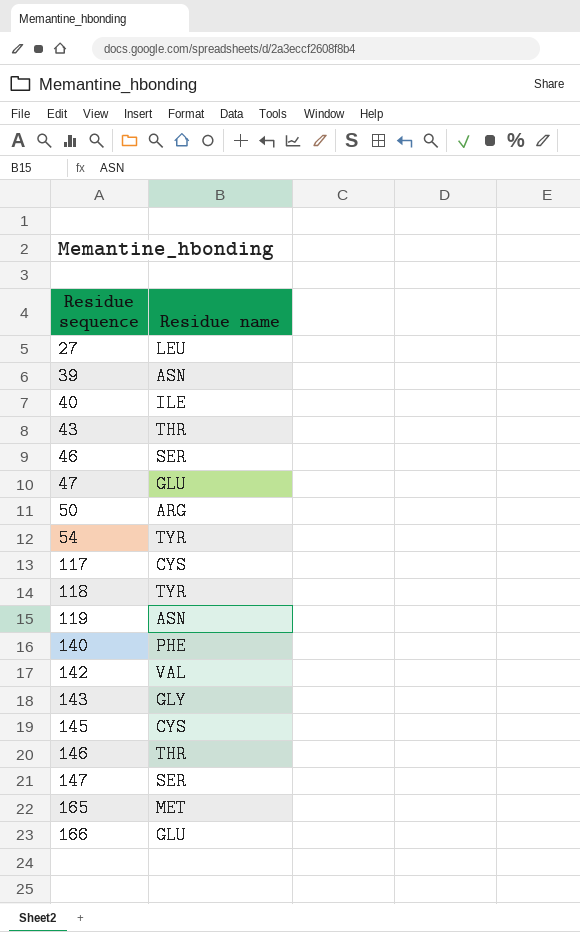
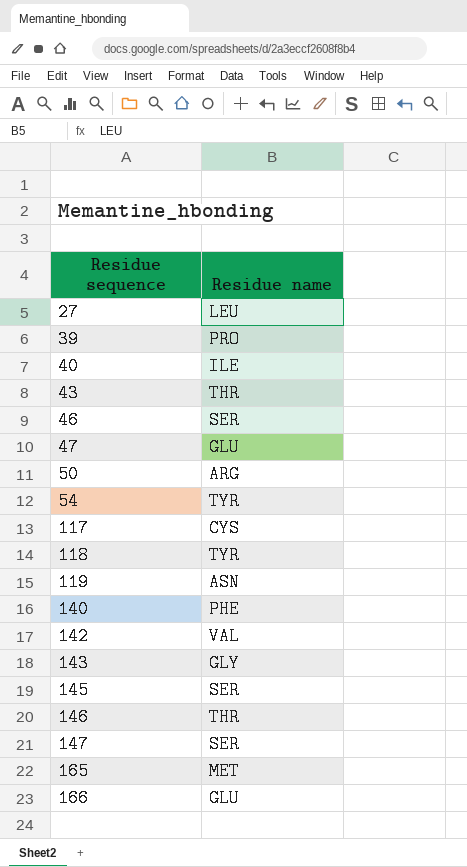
39 | Residue name: ASN -> PRO
145 | Residue name: CYS -> SER

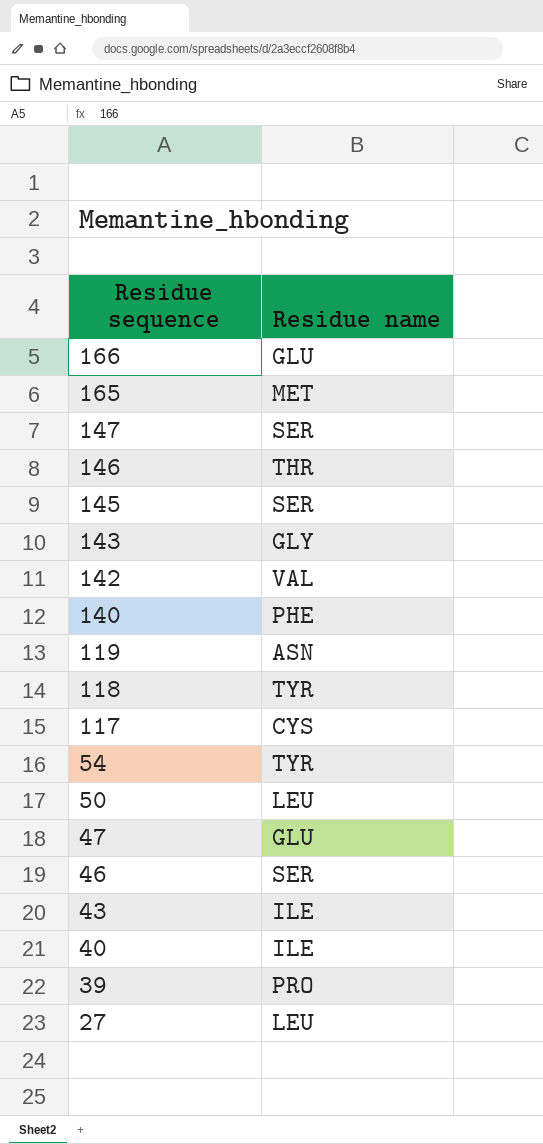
row order: Residue sequence ascending -> Residue sequence descending
50 | Residue name: ARG -> LEU
43 | Residue name: THR -> ILE

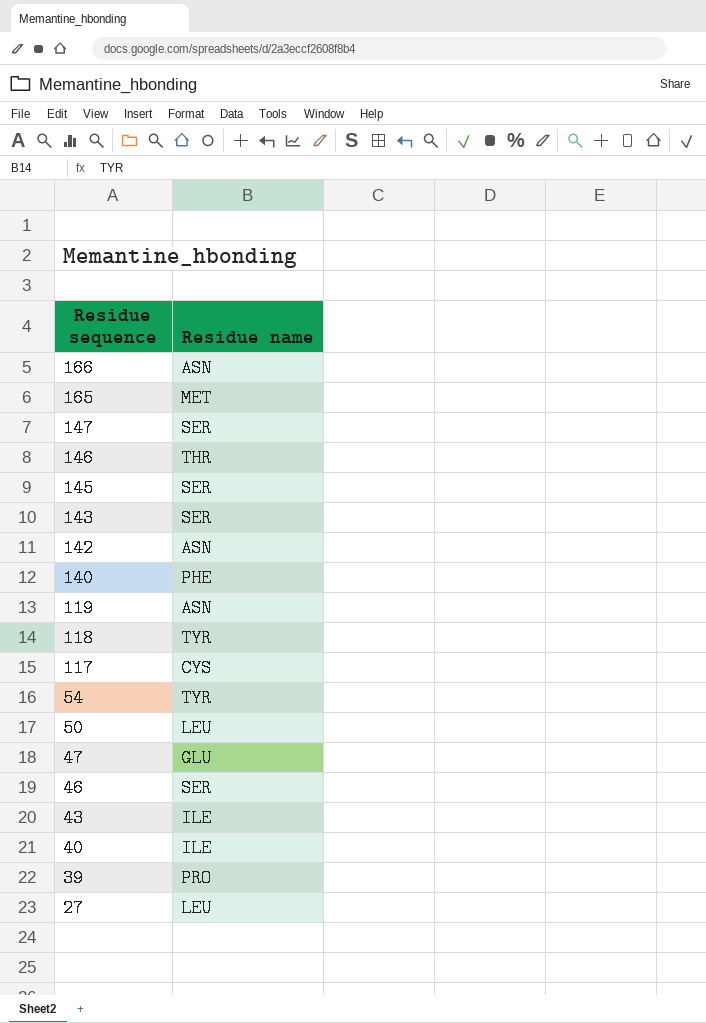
166 | Residue name: GLU -> ASN
143 | Residue name: GLY -> SER
142 | Residue name: VAL -> ASN

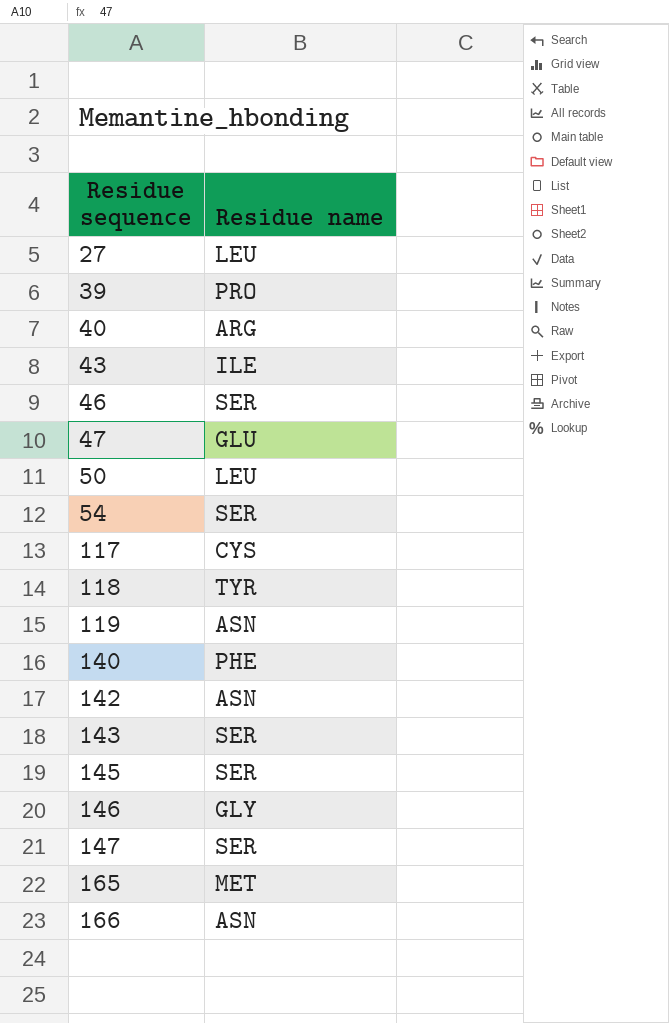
row order: Residue sequence descending -> Residue sequence ascending
40 | Residue name: ILE -> ARG
54 | Residue name: TYR -> SER
146 | Residue name: THR -> GLY

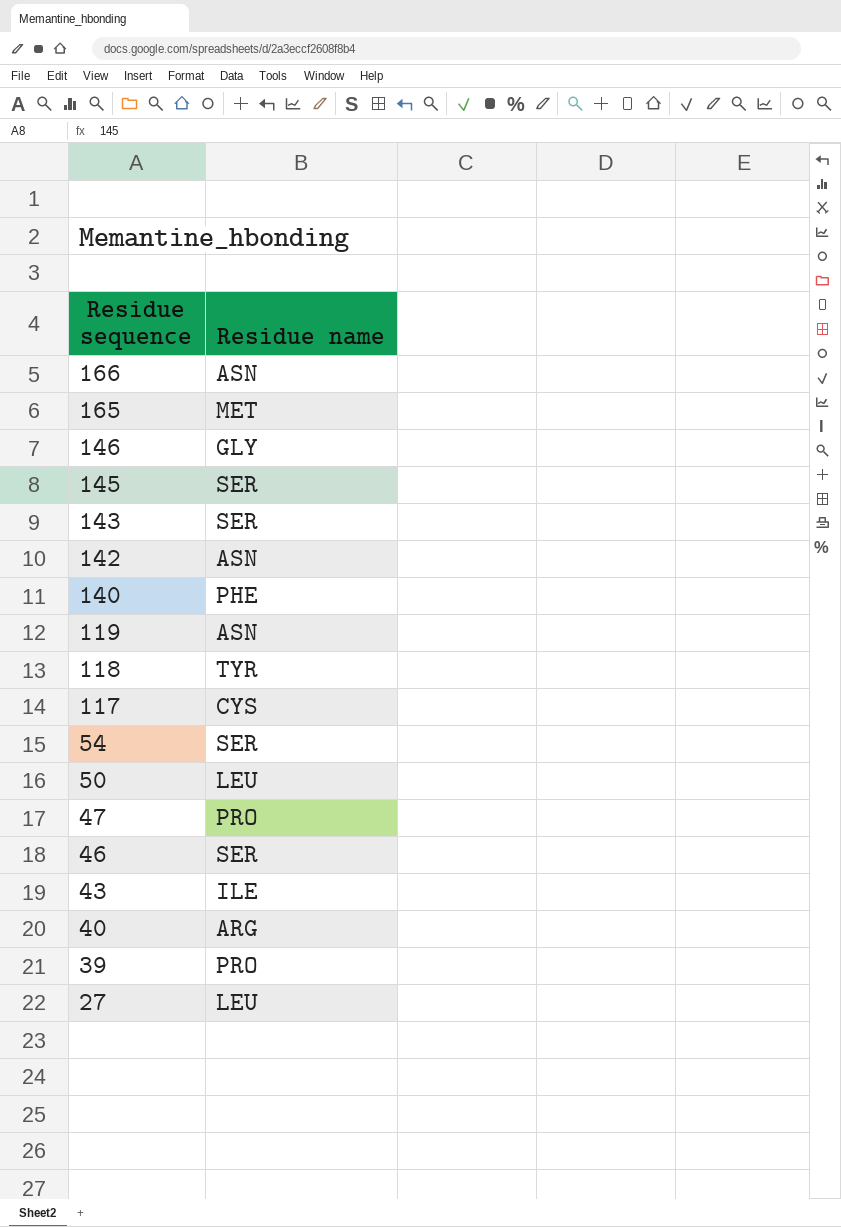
row order: Residue sequence ascending -> Residue sequence descending
row 147: SER -> none
47 | Residue name: GLU -> PRO

